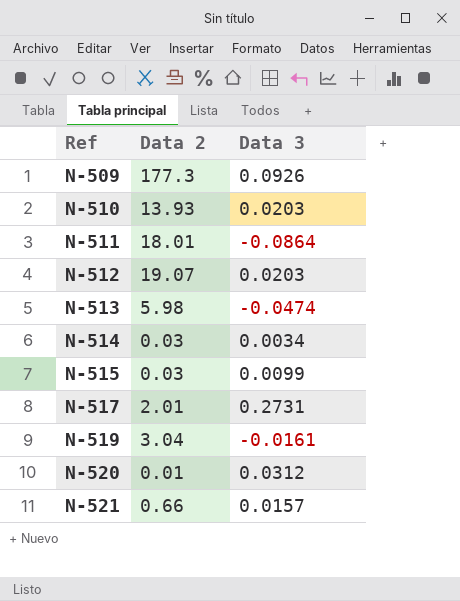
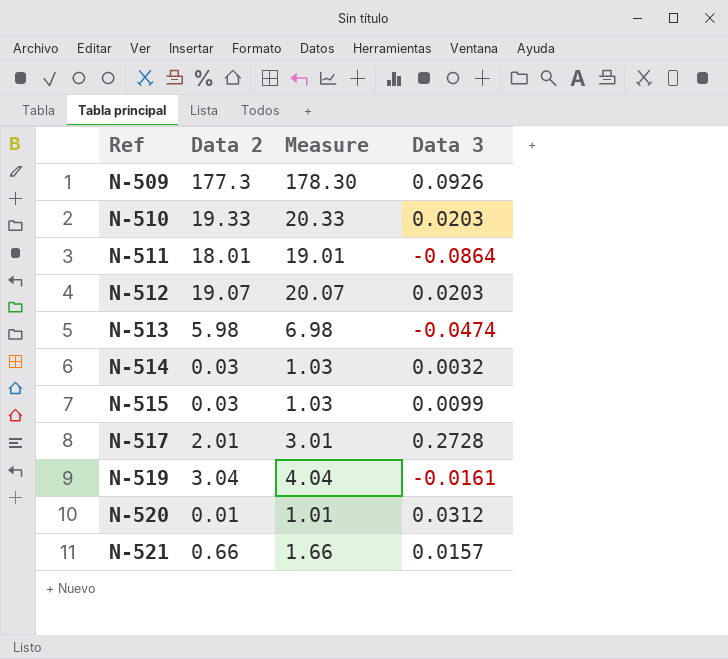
column Measure | formula: none -> [Data 2] + 1
N-510 | Data 2: 13.93 -> 19.33
N-514 | Data 3: 0.0034 -> 0.0032
N-517 | Data 3: 0.2731 -> 0.2728

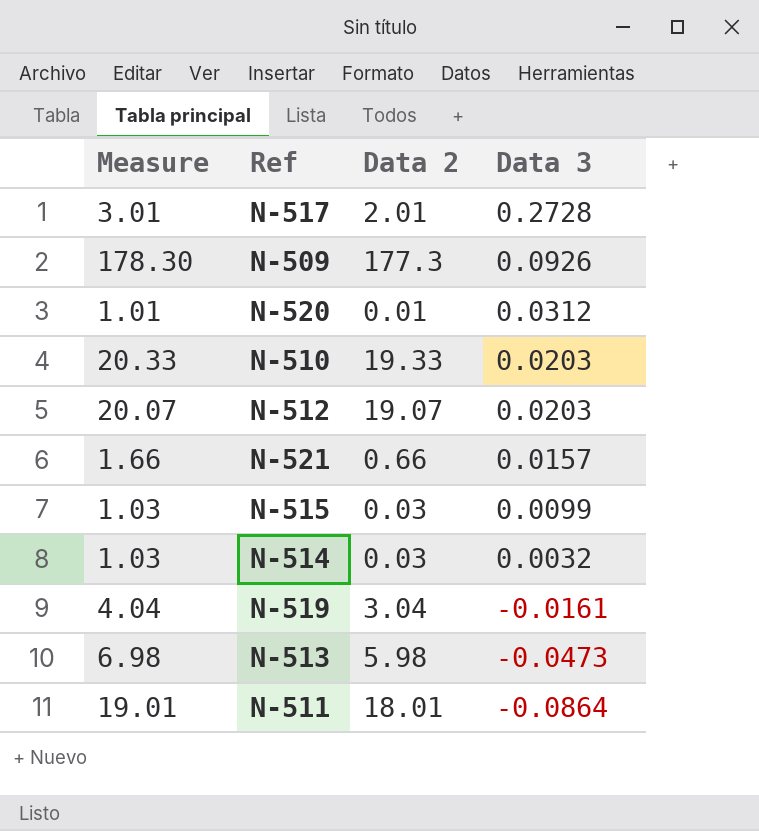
row order: Ref ascending -> Data 3 descending
column Measure | position: 3 -> 1
N-513 | Data 3: -0.0474 -> -0.0473

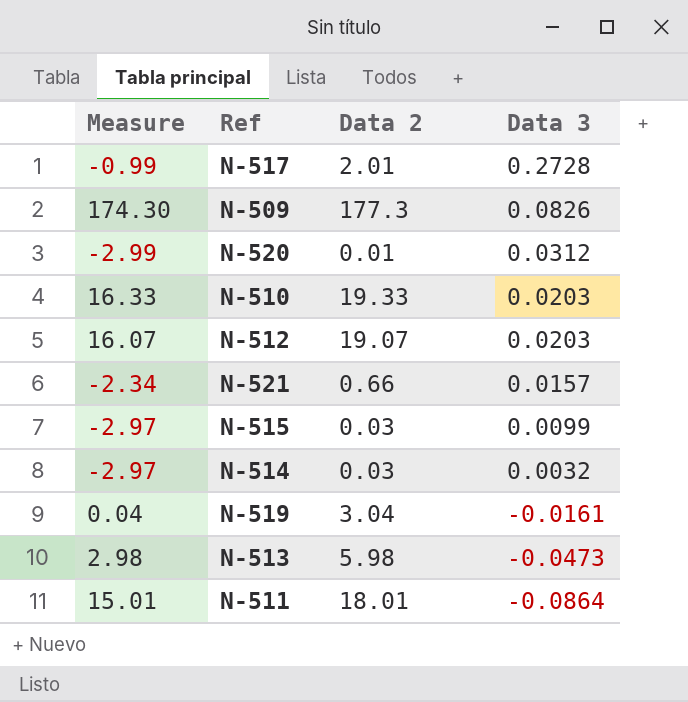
column Measure | formula: [Data 2] + 1 -> [Data 2] - 3
N-509 | Data 3: 0.0926 -> 0.0826

